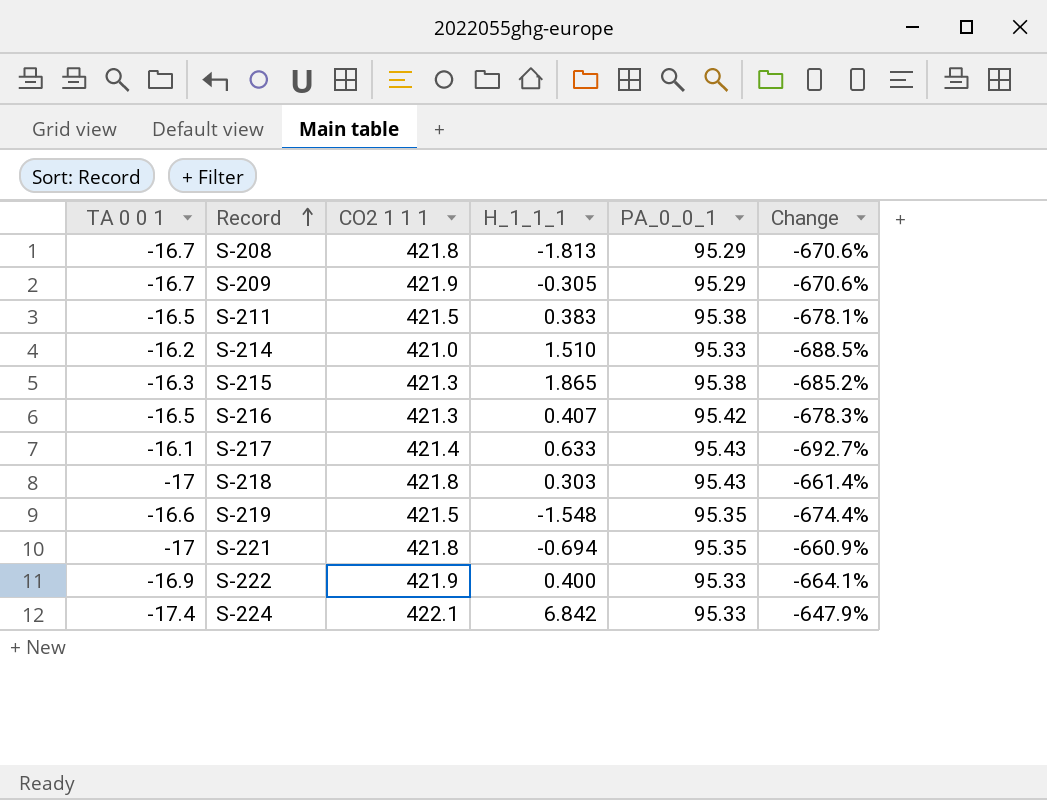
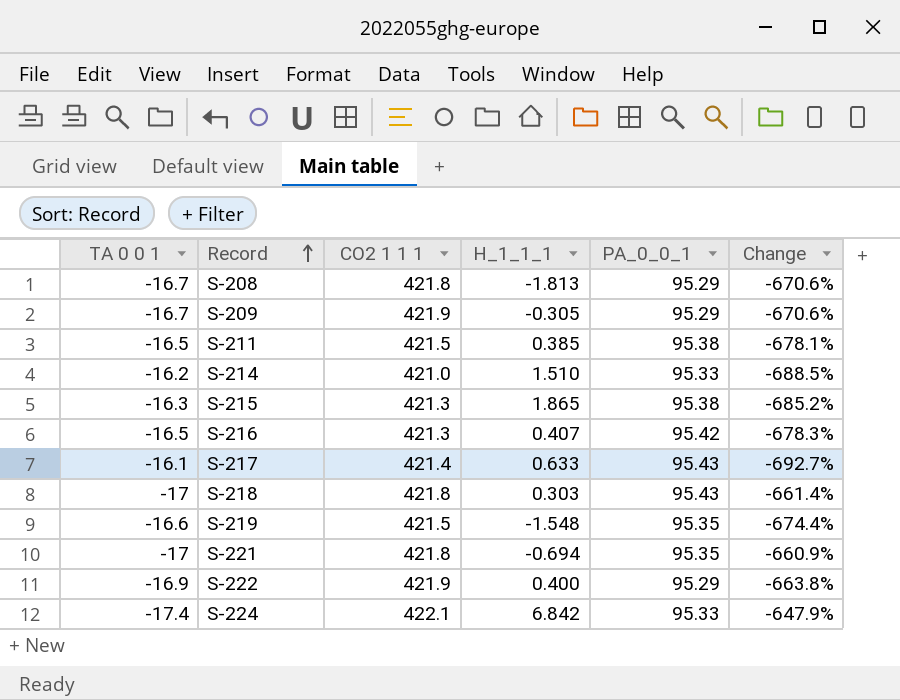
S-211 | H_1_1_1: 0.383 -> 0.385
S-222 | PA_0_0_1: 95.33 -> 95.29
S-222 | Change: -664.1% -> -663.8%

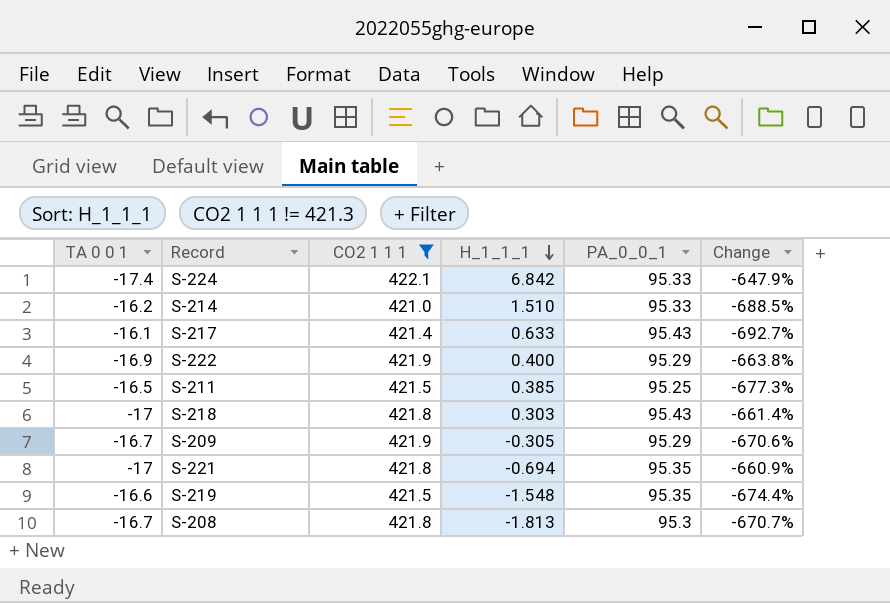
filter: none -> CO2 1 1 1 != 421.3
row order: Record ascending -> H_1_1_1 descending
S-211 | PA_0_0_1: 95.38 -> 95.25
S-211 | Change: -678.1% -> -677.3%
S-208 | PA_0_0_1: 95.29 -> 95.3
S-208 | Change: -670.6% -> -670.7%

